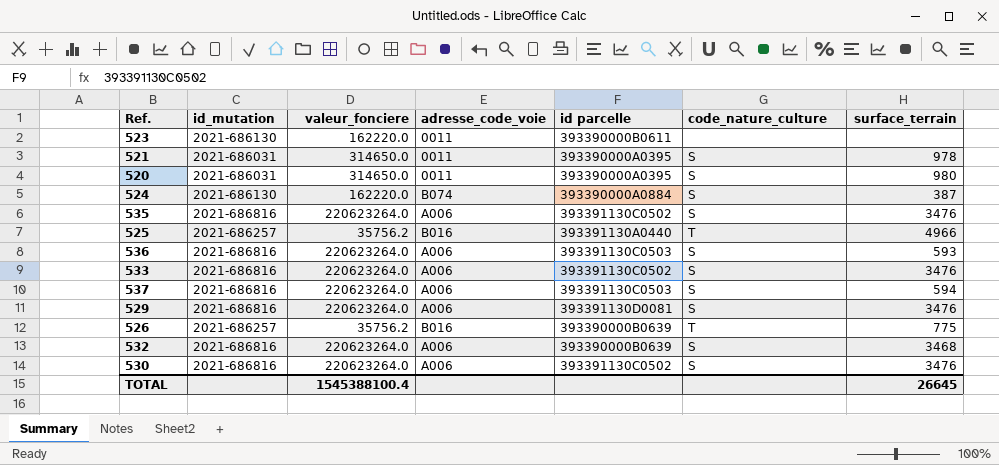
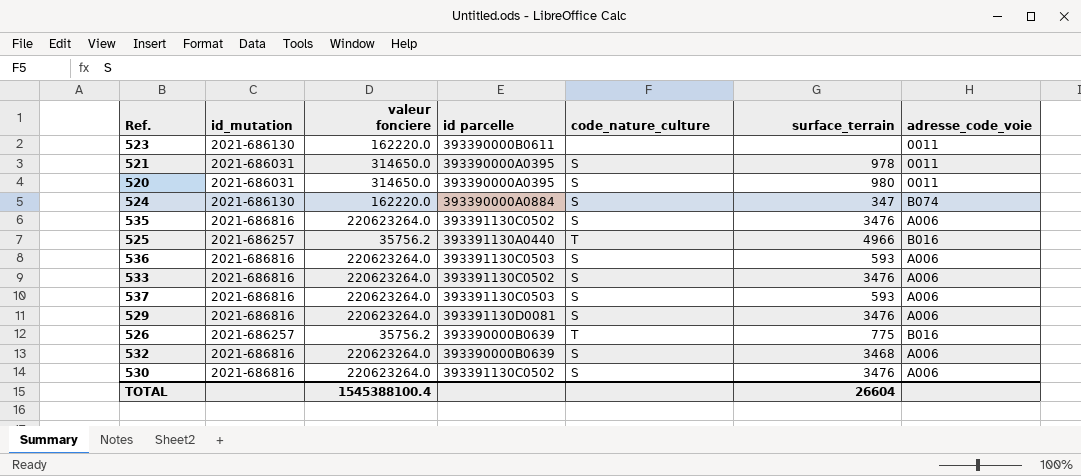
column name: valeur_fonciere -> valeur fonciere
column adresse_code_voie | position: 4 -> 7
524 | surface_terrain: 387 -> 347
537 | surface_terrain: 594 -> 593
TOTAL | surface_terrain: 26645 -> 26604

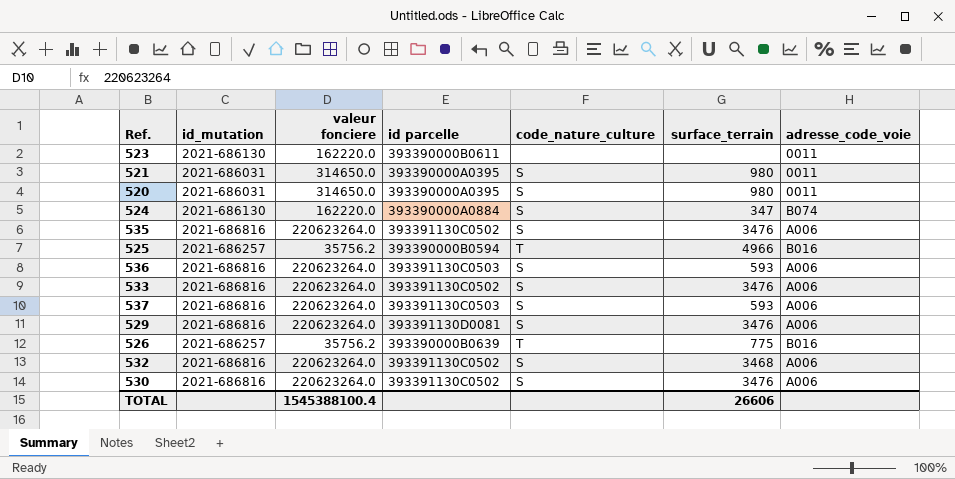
521 | surface_terrain: 978 -> 980
525 | id parcelle: 393391130A0440 -> 393390000B0594
532 | id parcelle: 393390000B0639 -> 393391130C0502
TOTAL | surface_terrain: 26604 -> 26606

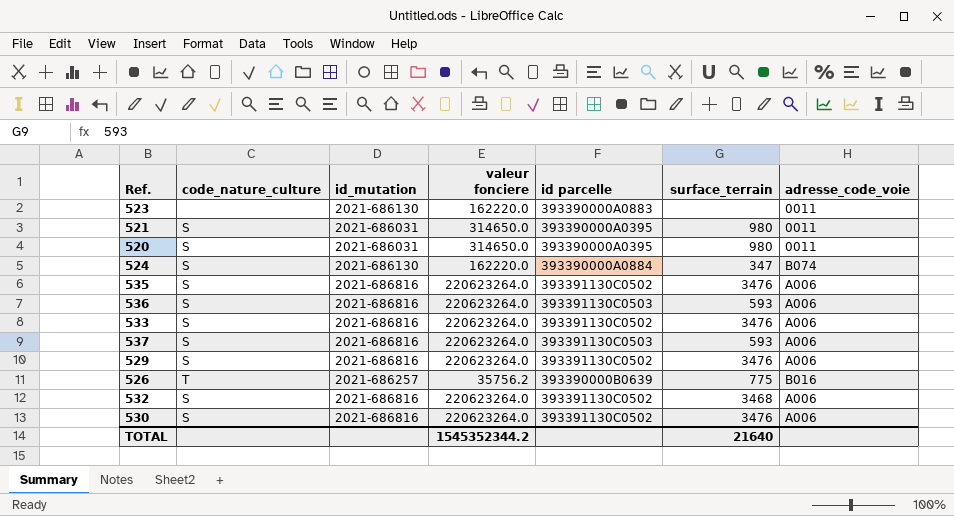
column code_nature_culture | position: 5 -> 2
row 525: 2021-686257 | 35756.2 | 393390000B0594 | T | 4966 | B016 -> none
523 | id parcelle: 393390000B0611 -> 393390000A0883
529 | id parcelle: 393391130D0081 -> 393391130C0502
TOTAL | valeur fonciere: 1545388100.4 -> 1545352344.2
TOTAL | surface_terrain: 26606 -> 21640

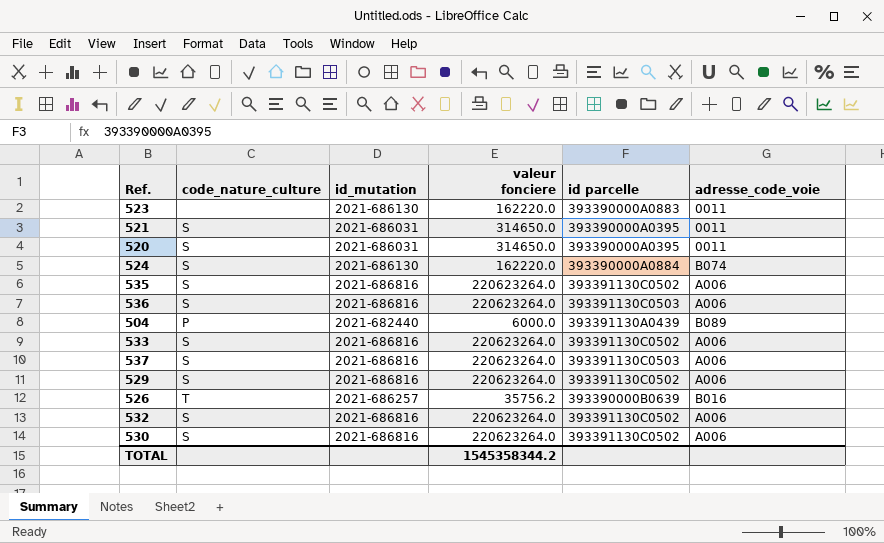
column surface_terrain | position: 6 -> none
row 504: none -> P | 2021-682440 | 6000.0 | 393391130A0439 | B089
TOTAL | valeur fonciere: 1545352344.2 -> 1545358344.2

